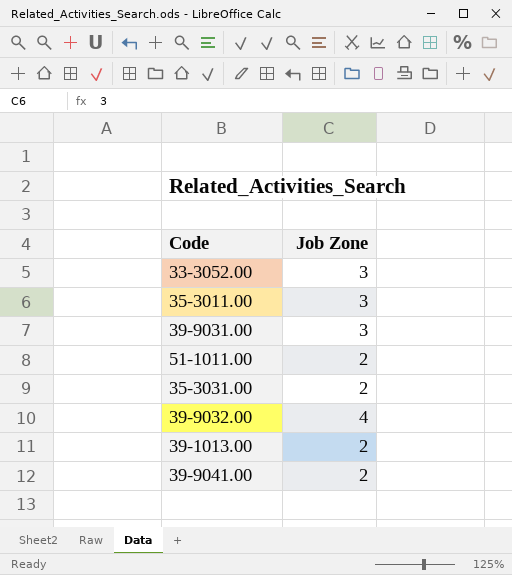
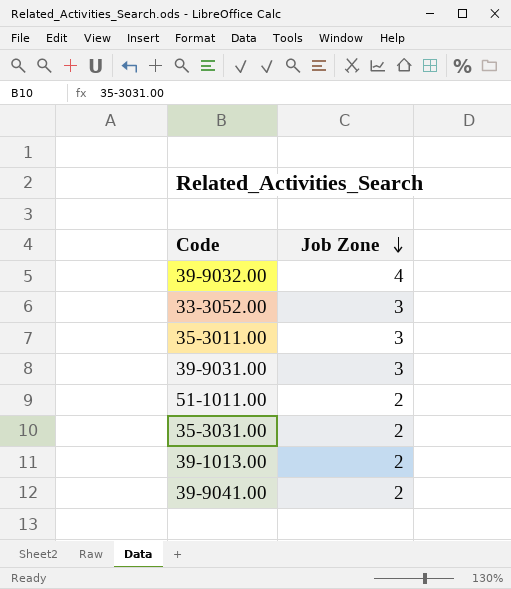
row order: none -> Job Zone descending

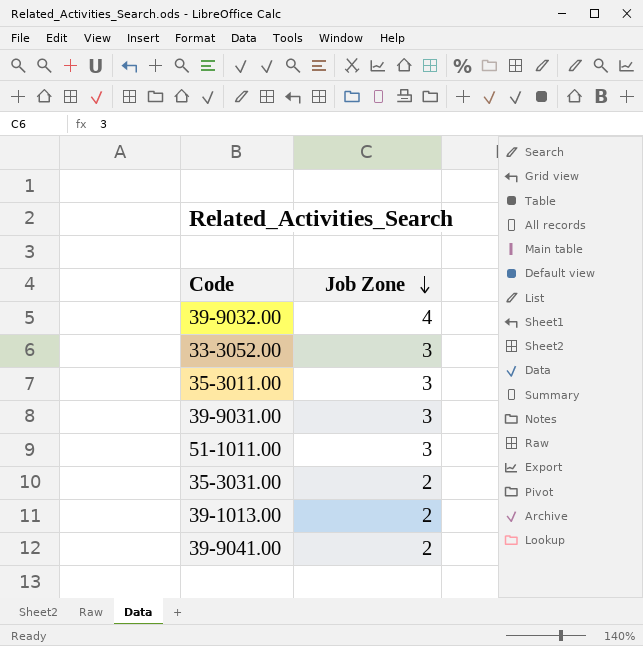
51-1011.00 | Job Zone: 2 -> 3

